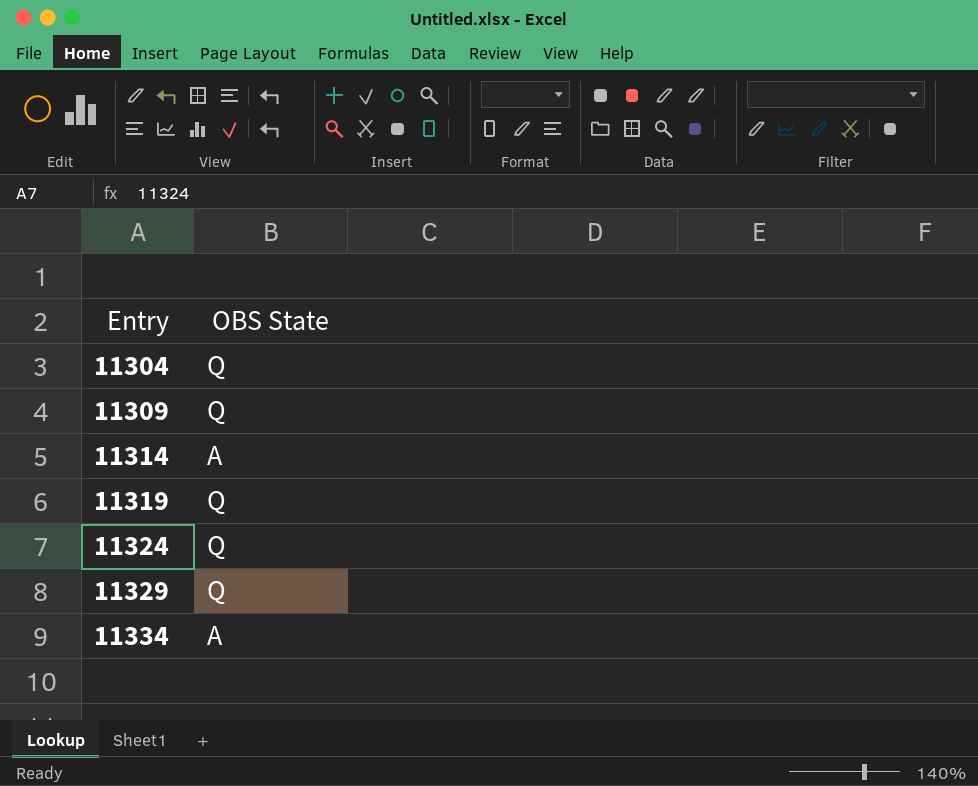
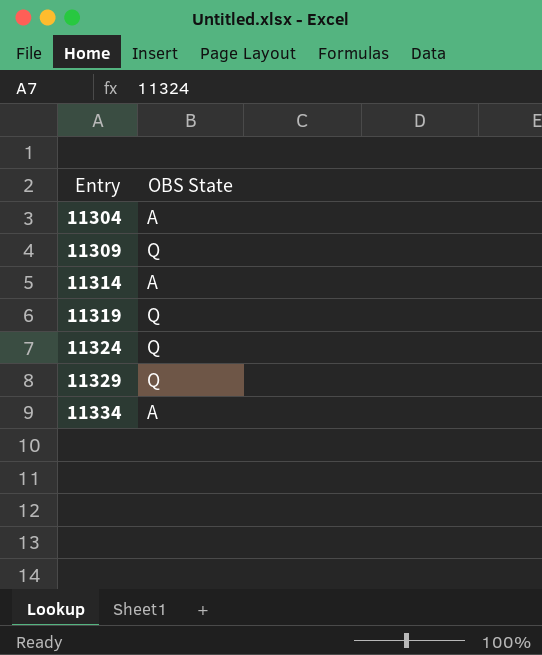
11304 | OBS State: Q -> A

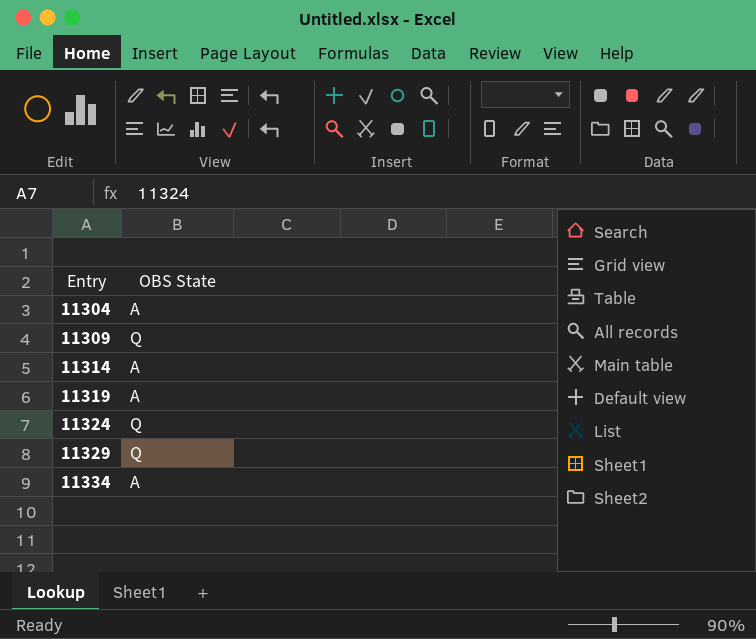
11319 | OBS State: Q -> A

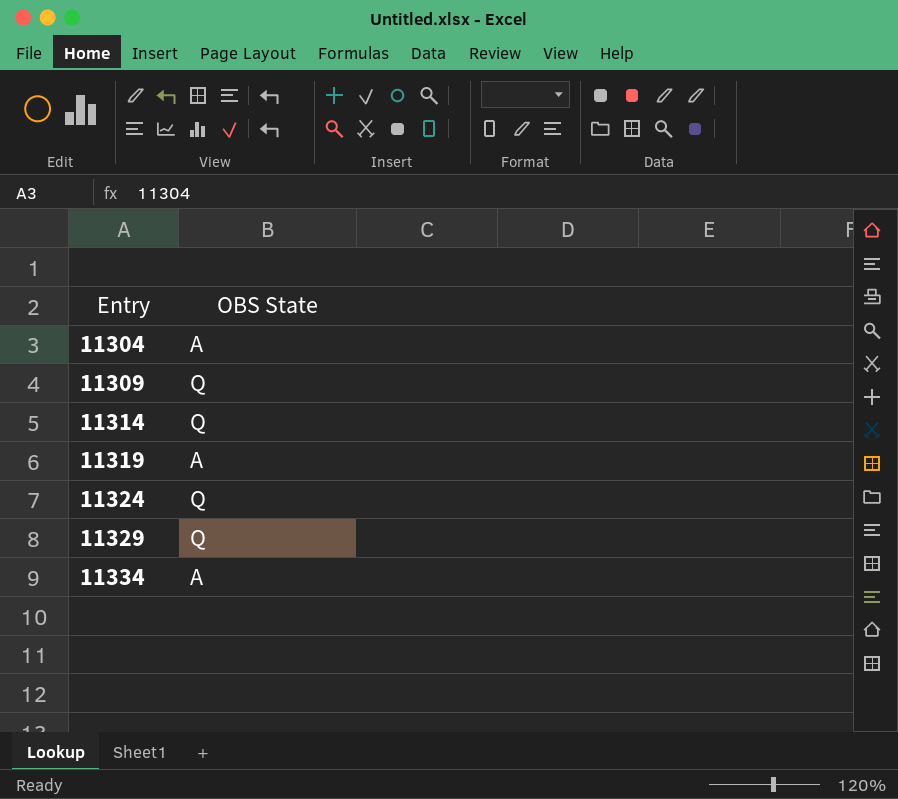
11314 | OBS State: A -> Q

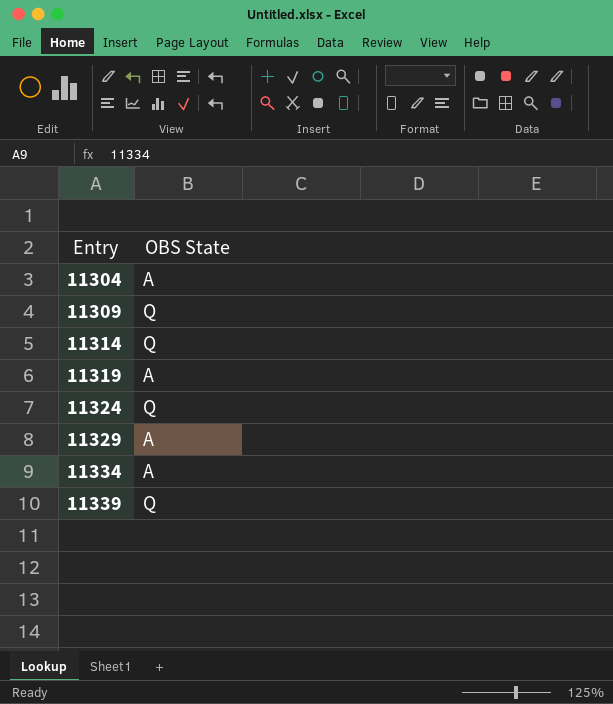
11329 | OBS State: Q -> A
row 11339: none -> Q

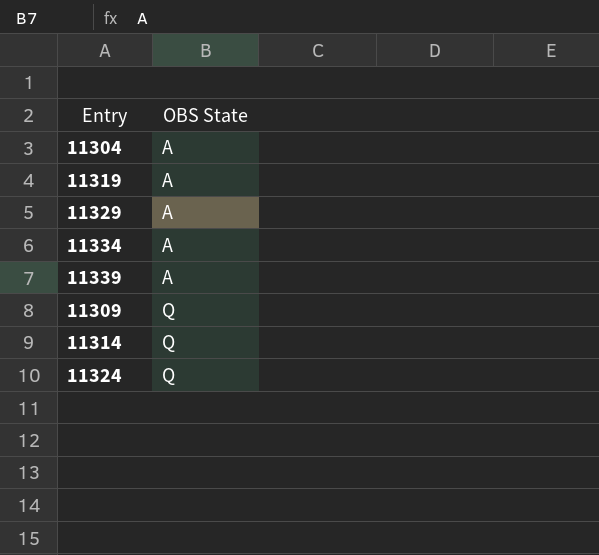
row order: Entry ascending -> OBS State ascending
11339 | OBS State: Q -> A

